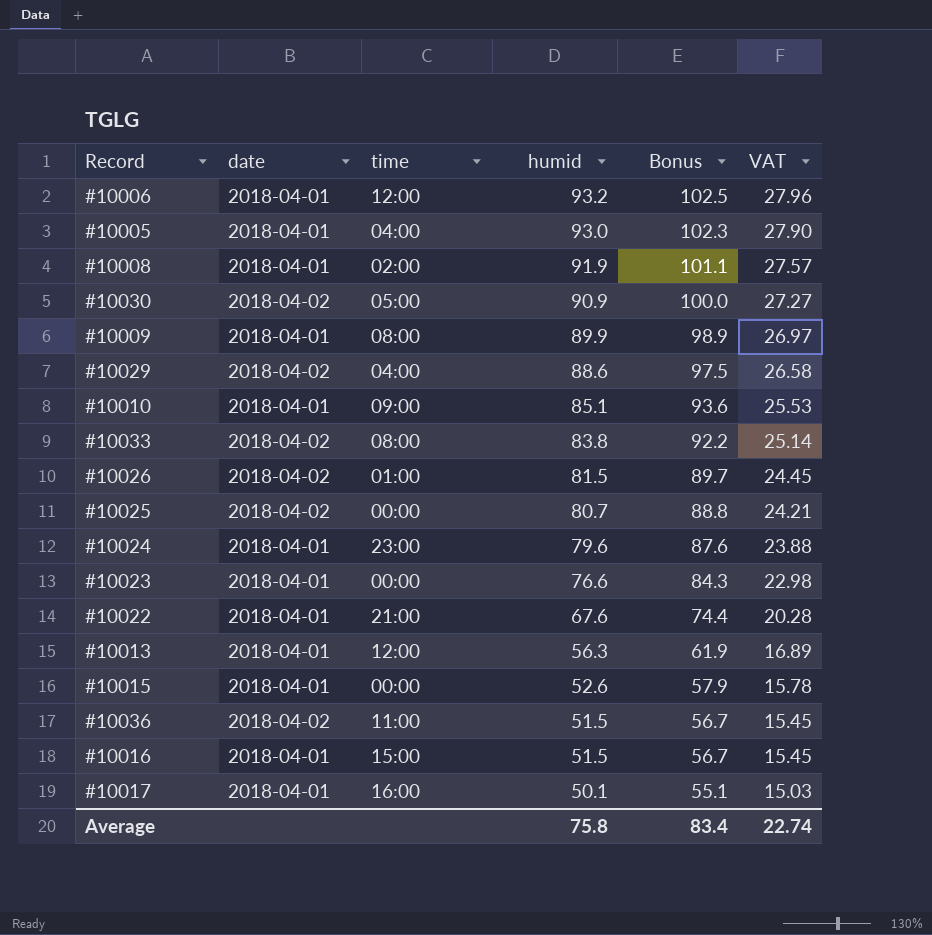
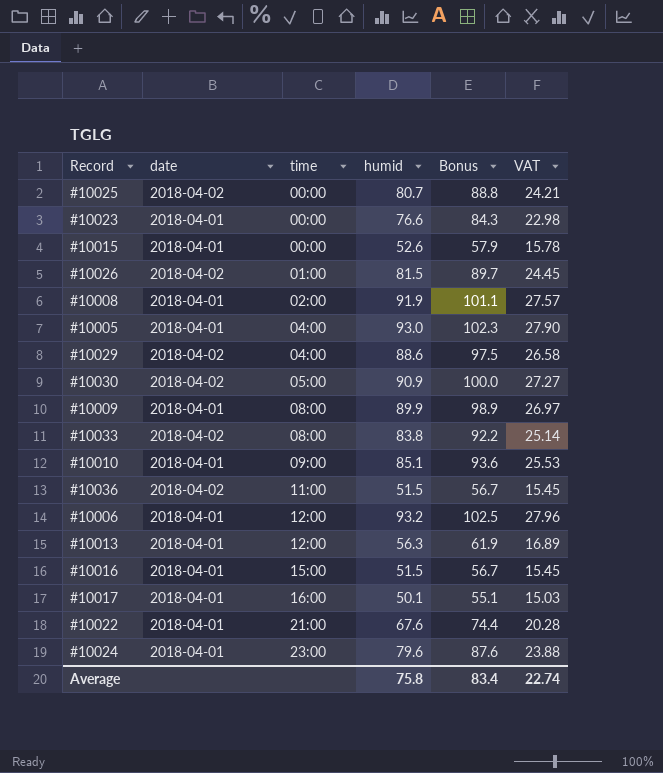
row order: humid descending -> time ascending

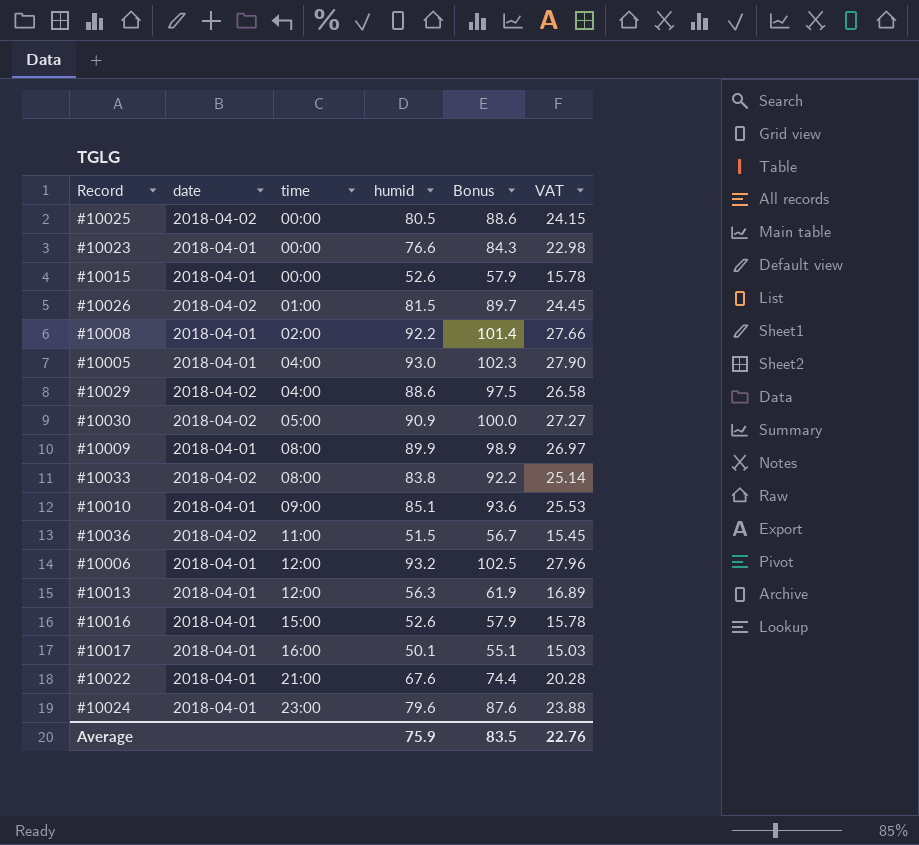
#10025 | humid: 80.7 -> 80.5
#10025 | Bonus: 88.8 -> 88.6
#10025 | VAT: 24.21 -> 24.15
#10008 | humid: 91.9 -> 92.2
#10008 | Bonus: 101.1 -> 101.4
#10008 | VAT: 27.57 -> 27.66
#10016 | humid: 51.5 -> 52.6
#10016 | Bonus: 56.7 -> 57.9
#10016 | VAT: 15.45 -> 15.78
Average | humid: 75.8 -> 75.9
Average | Bonus: 83.4 -> 83.5
Average | VAT: 22.74 -> 22.76

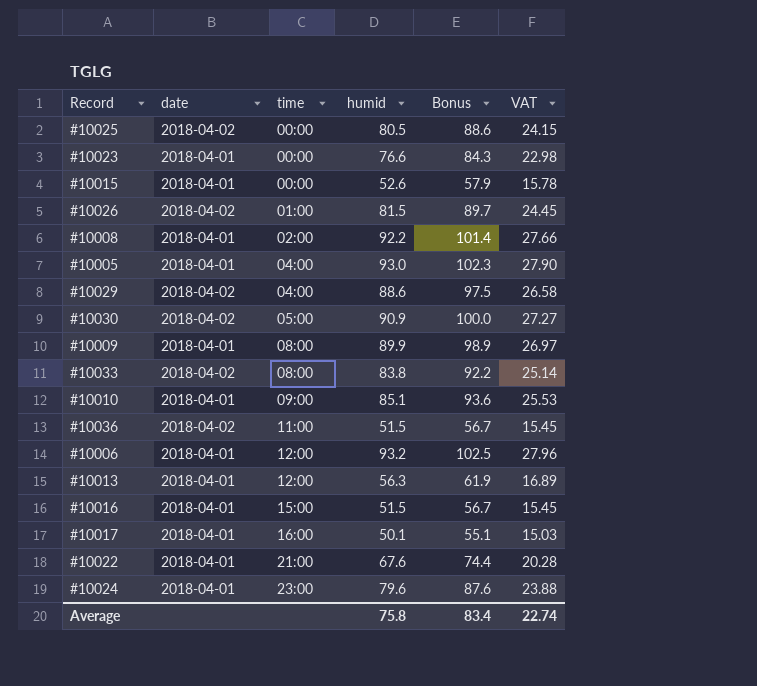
#10016 | humid: 52.6 -> 51.5
#10016 | Bonus: 57.9 -> 56.7
#10016 | VAT: 15.78 -> 15.45
Average | humid: 75.9 -> 75.8
Average | Bonus: 83.5 -> 83.4
Average | VAT: 22.76 -> 22.74

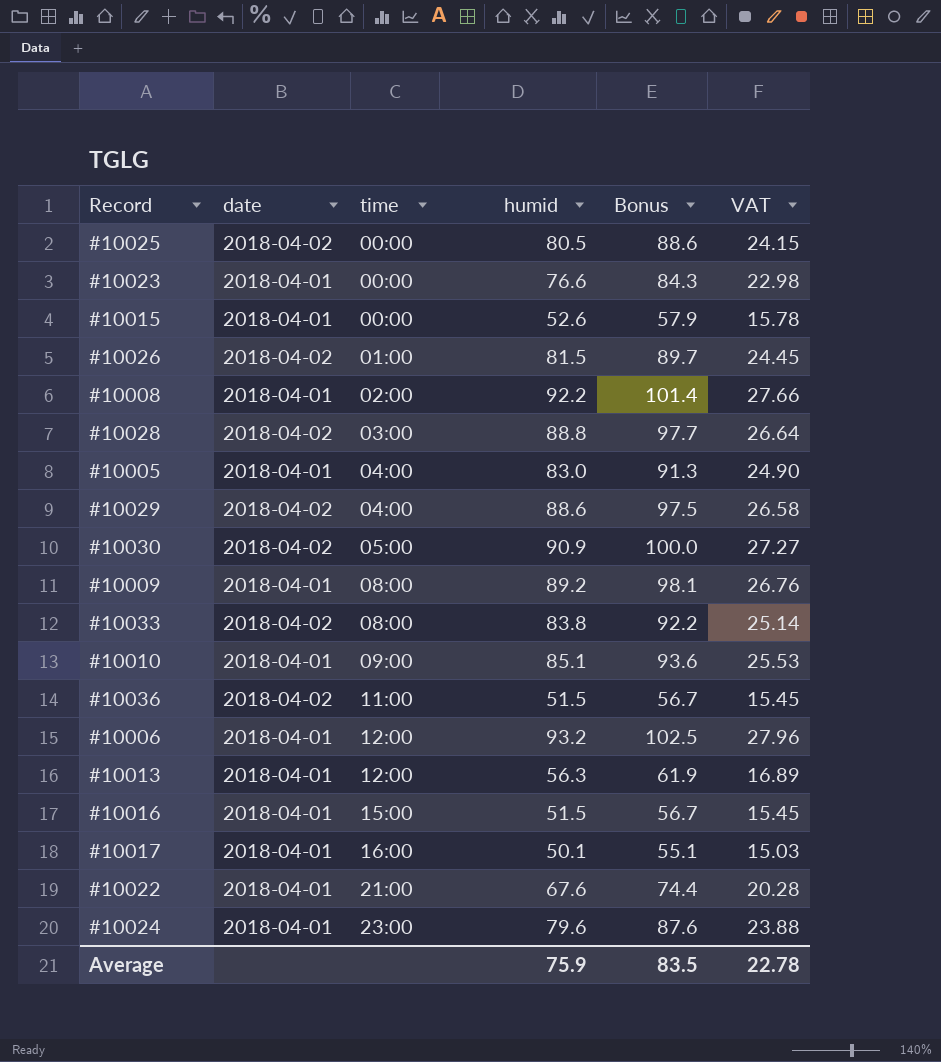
row #10028: none -> 2018-04-02 | 03:00 | 88.8 | 97.7 | 26.64
#10005 | humid: 93.0 -> 83.0
#10005 | Bonus: 102.3 -> 91.3
#10005 | VAT: 27.90 -> 24.90
#10009 | humid: 89.9 -> 89.2
#10009 | Bonus: 98.9 -> 98.1
#10009 | VAT: 26.97 -> 26.76
Average | humid: 75.8 -> 75.9
Average | Bonus: 83.4 -> 83.5
Average | VAT: 22.74 -> 22.78

